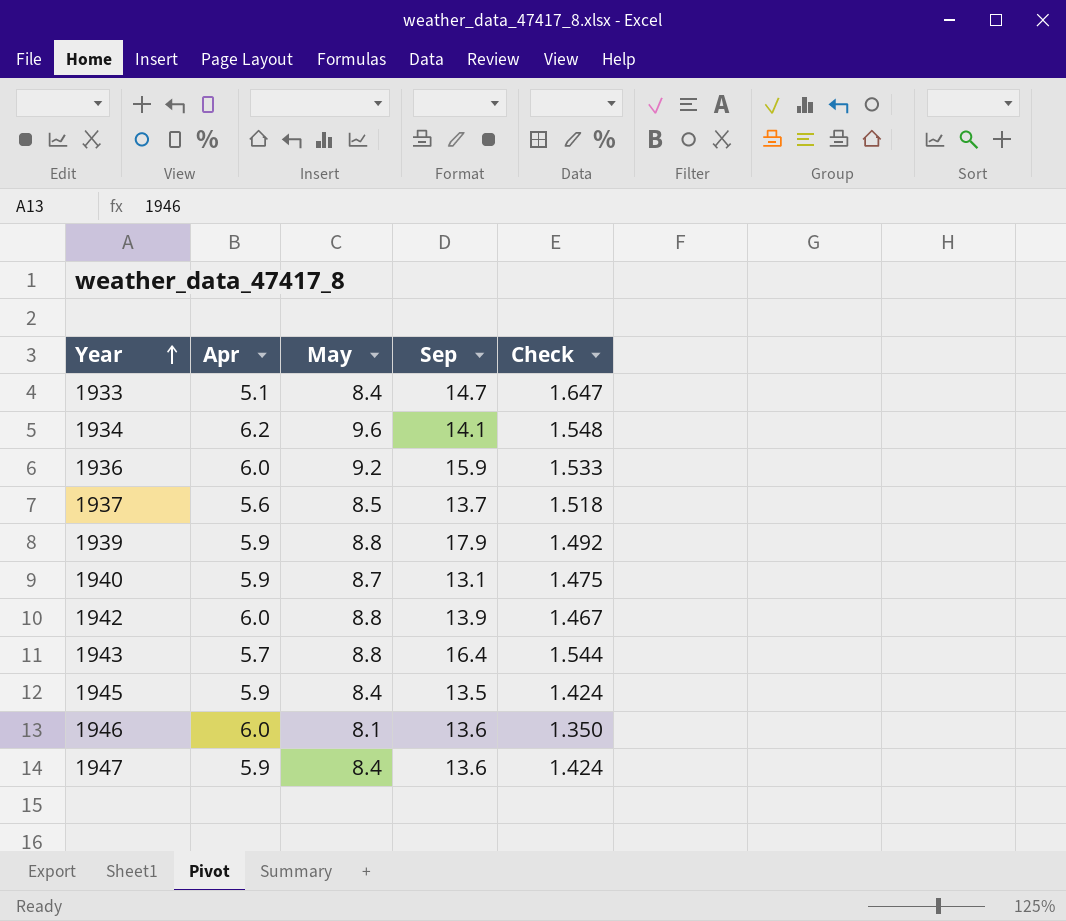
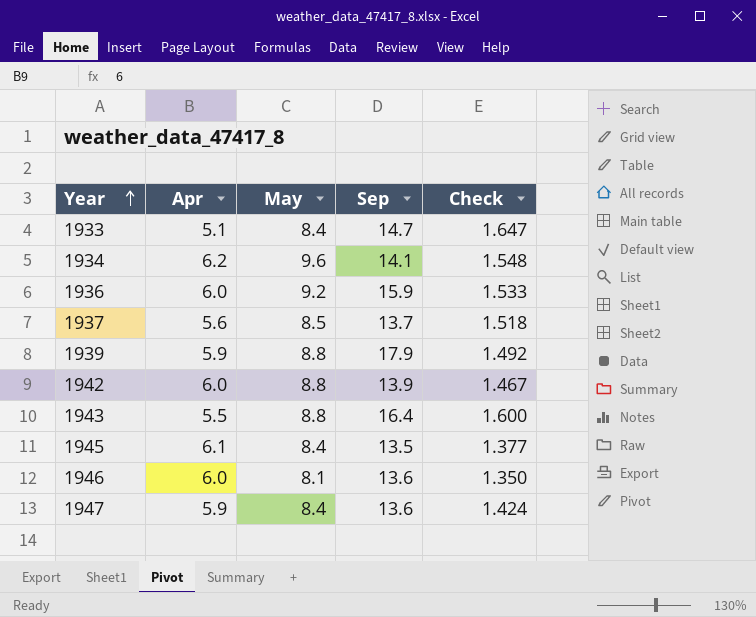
row 1940: 5.9 | 8.7 | 13.1 | 1.475 -> none
1943 | Apr: 5.7 -> 5.5
1943 | Check: 1.544 -> 1.600
1945 | Apr: 5.9 -> 6.1
1945 | Check: 1.424 -> 1.377

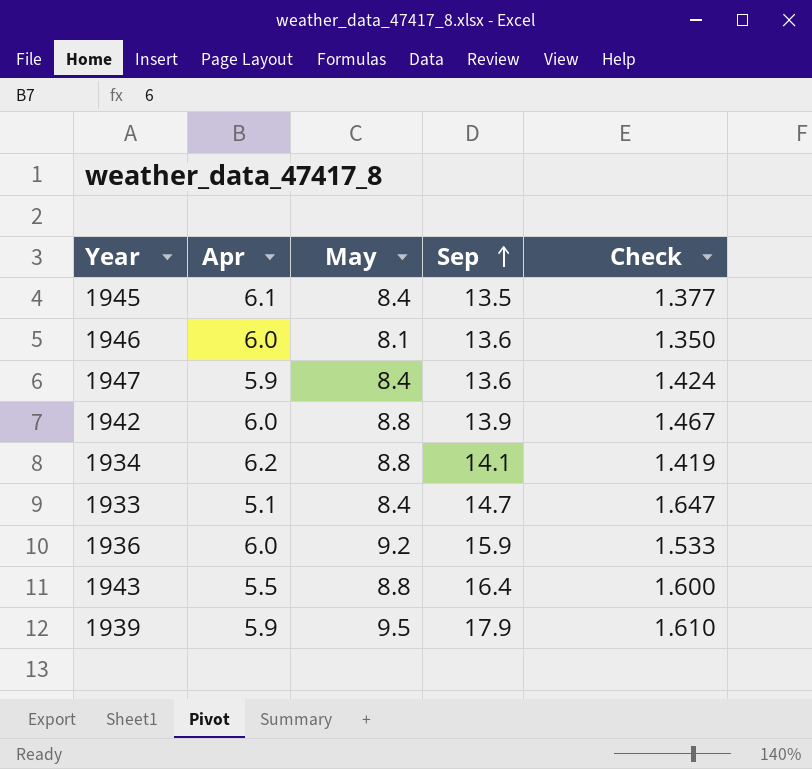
row order: Year ascending -> Sep ascending
row 1937: 5.6 | 8.5 | 13.7 | 1.518 -> none
1934 | May: 9.6 -> 8.8
1934 | Check: 1.548 -> 1.419
1939 | May: 8.8 -> 9.5
1939 | Check: 1.492 -> 1.610

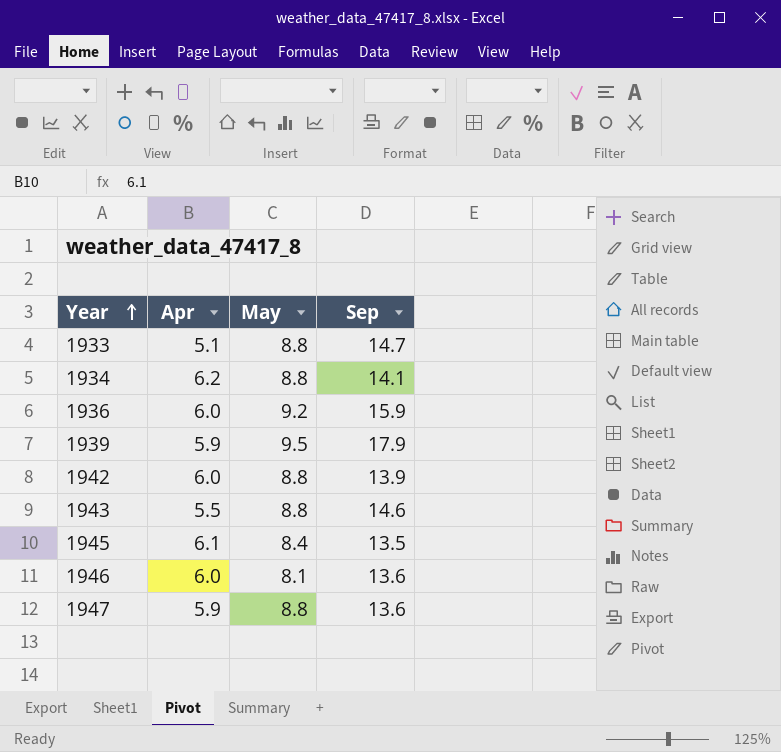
row order: Sep ascending -> Year ascending
column Check | formula: [May] / [Apr] -> none
1933 | May: 8.4 -> 8.8
1943 | Sep: 16.4 -> 14.6
1947 | May: 8.4 -> 8.8

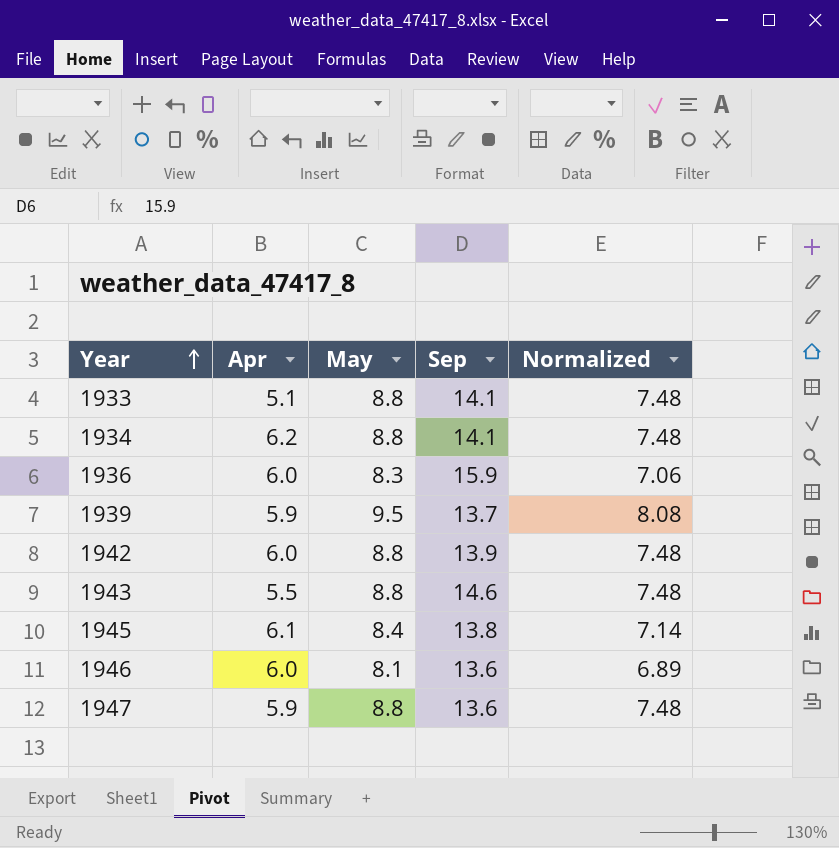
column Normalized | formula: none -> [May] * 0.85
1933 | Sep: 14.7 -> 14.1
1936 | May: 9.2 -> 8.3
1939 | Sep: 17.9 -> 13.7
1945 | Sep: 13.5 -> 13.8

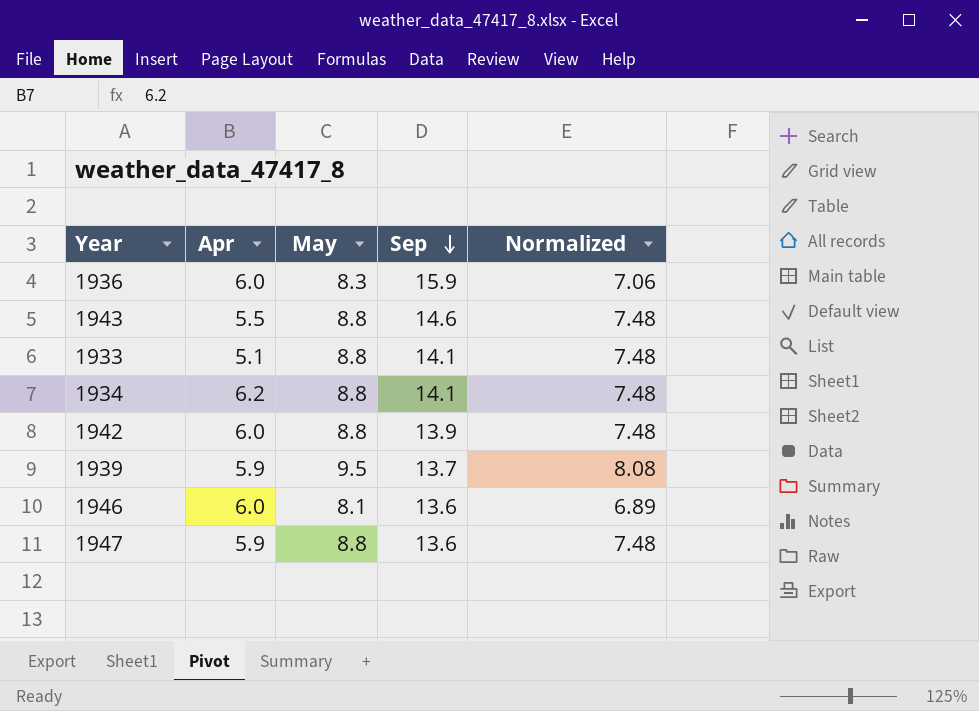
row order: Year ascending -> Sep descending
row 1945: 6.1 | 8.4 | 13.8 | 7.14 -> none

